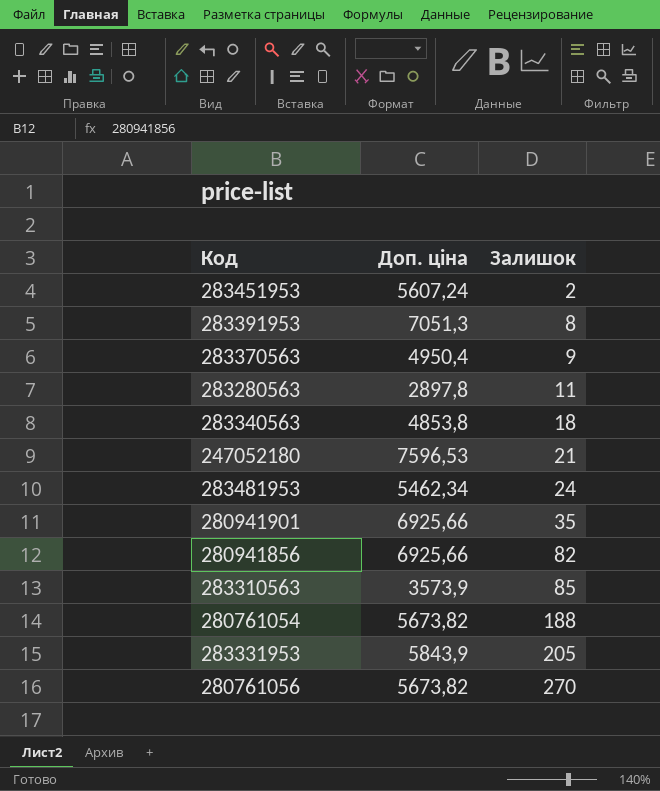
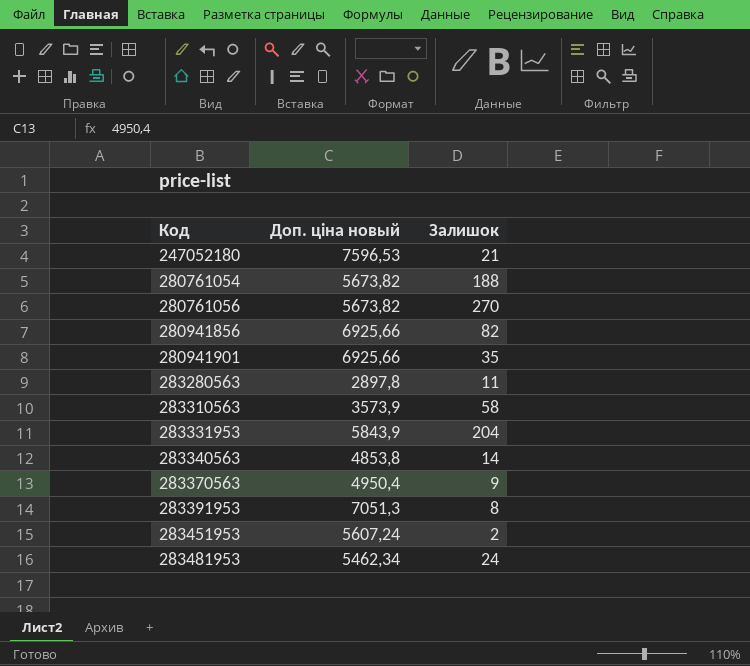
row order: Залишок ascending -> Код ascending
column name: Доп. ціна -> Доп. ціна новый
283310563 | Залишок: 85 -> 58
283331953 | Залишок: 205 -> 204
283340563 | Залишок: 18 -> 14

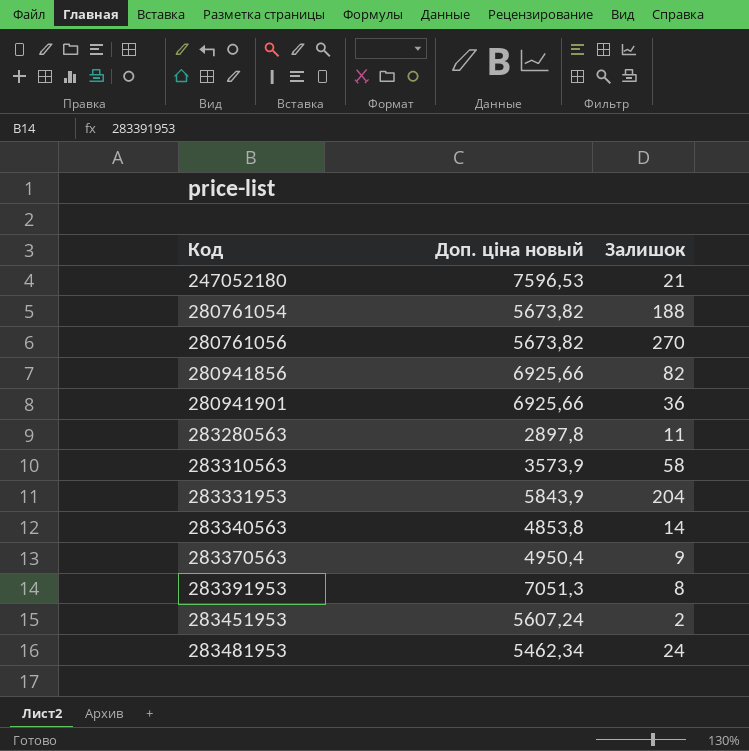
280941901 | Залишок: 35 -> 36

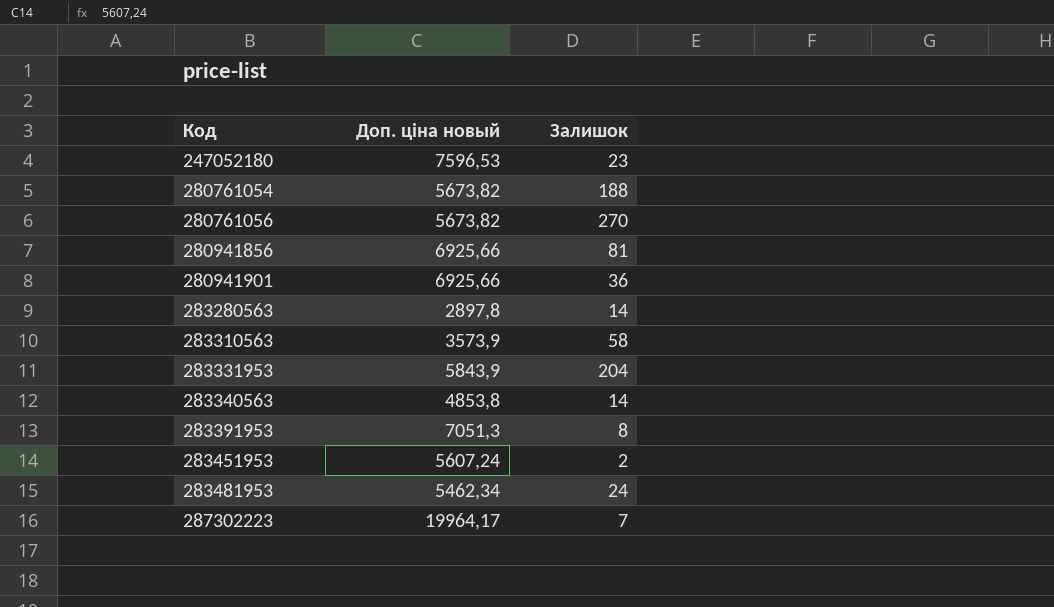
row 283370563: 4950,4 | 9 -> none
247052180 | Залишок: 21 -> 23
280941856 | Залишок: 82 -> 81
283280563 | Залишок: 11 -> 14
row 287302223: none -> 19964,17 | 7

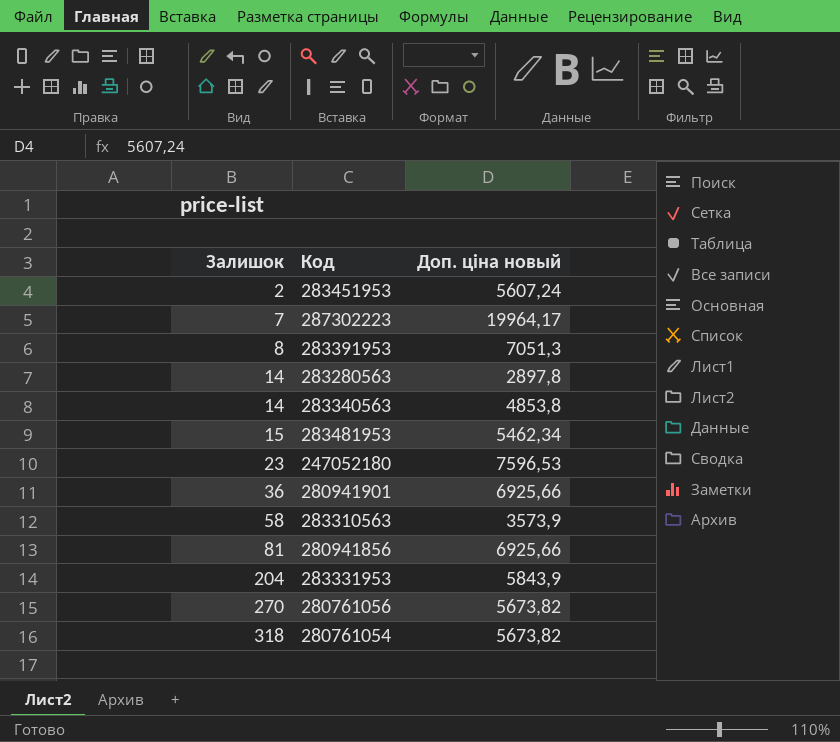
row order: Код ascending -> Залишок ascending
column Залишок | position: 3 -> 1
283481953 | Залишок: 24 -> 15
280761054 | Залишок: 188 -> 318

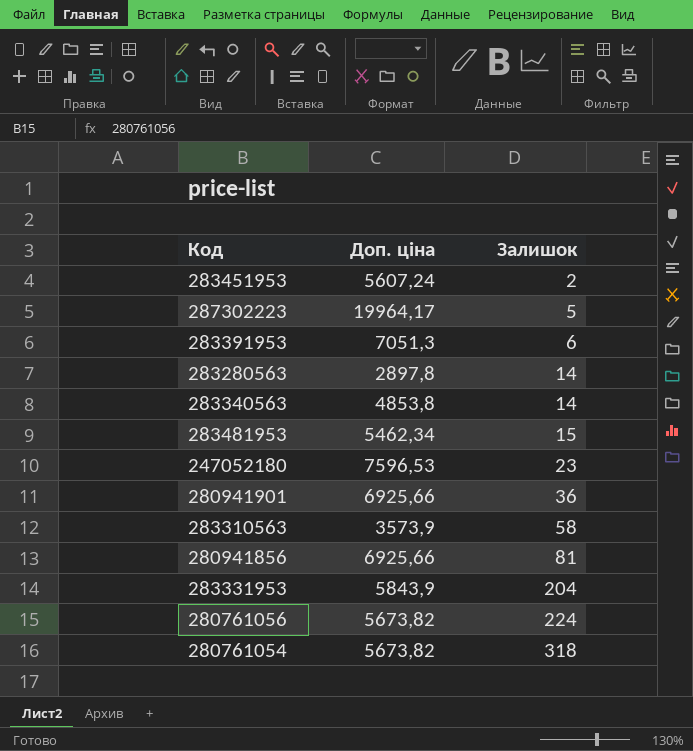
column name: Доп. ціна новый -> Доп. ціна
column Залишок | position: 1 -> 3
287302223 | Залишок: 7 -> 5
283391953 | Залишок: 8 -> 6
280761056 | Залишок: 270 -> 224

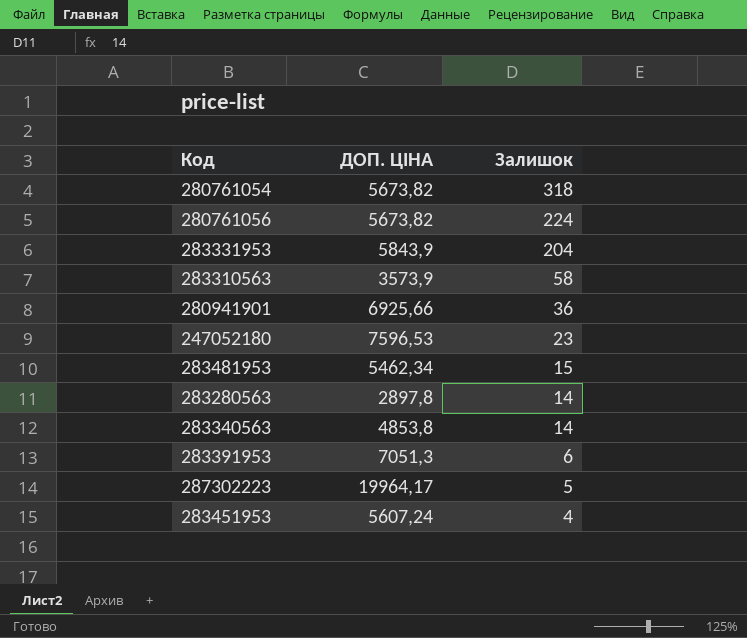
row order: Залишок ascending -> Залишок descending
column name: Доп. ціна -> ДОП. ЦІНА
row 280941856: 6925,66 | 81 -> none
283451953 | Залишок: 2 -> 4

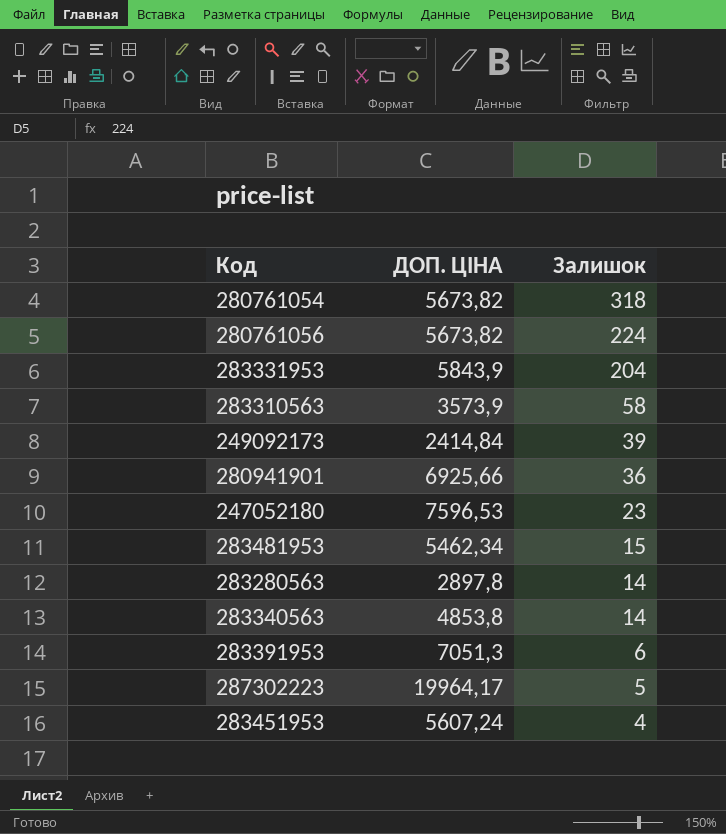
row 249092173: none -> 2414,84 | 39

